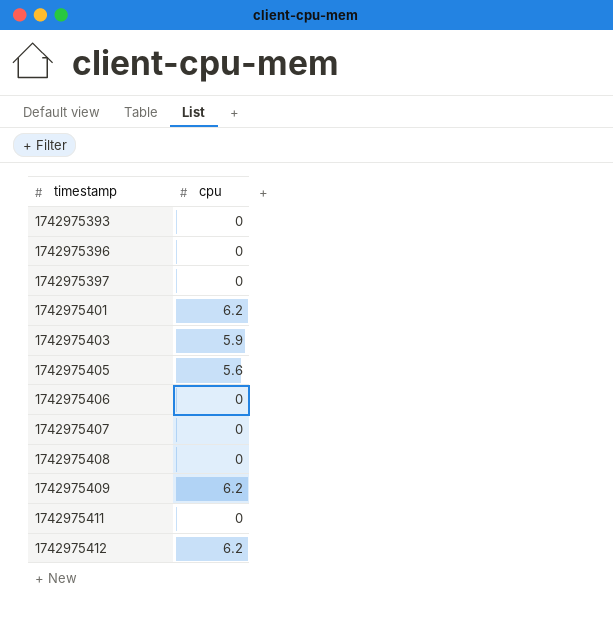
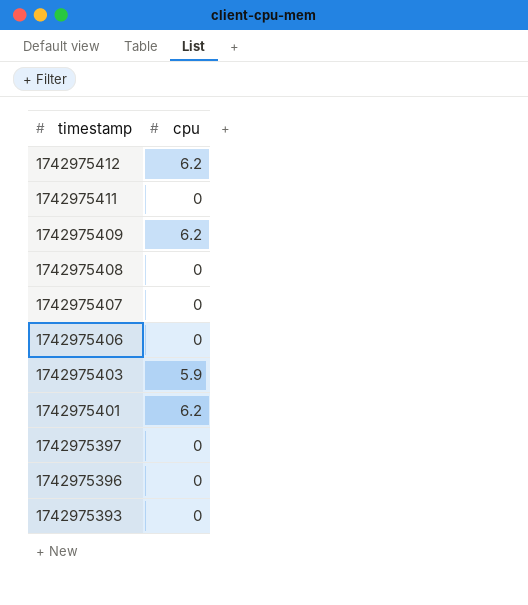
row order: timestamp ascending -> timestamp descending
row 1742975405: 5.6 -> none

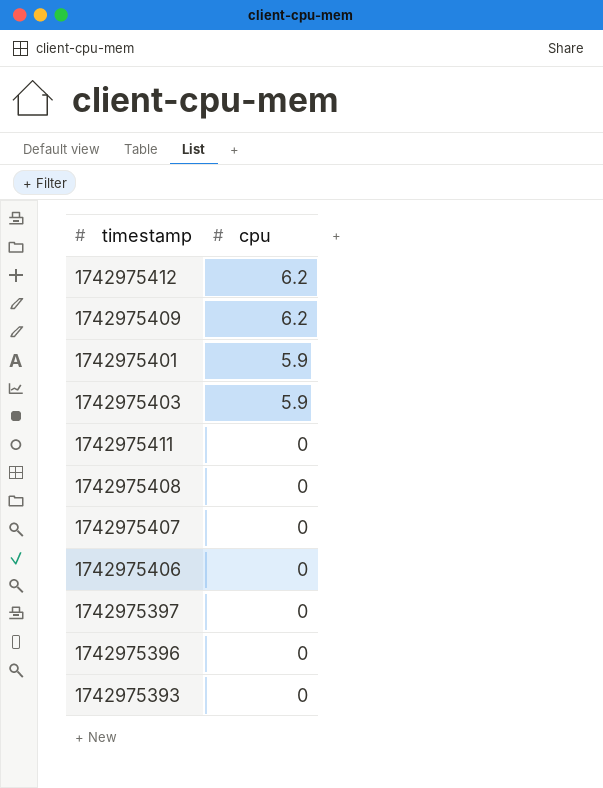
row order: timestamp descending -> cpu descending
1742975401 | cpu: 6.2 -> 5.9

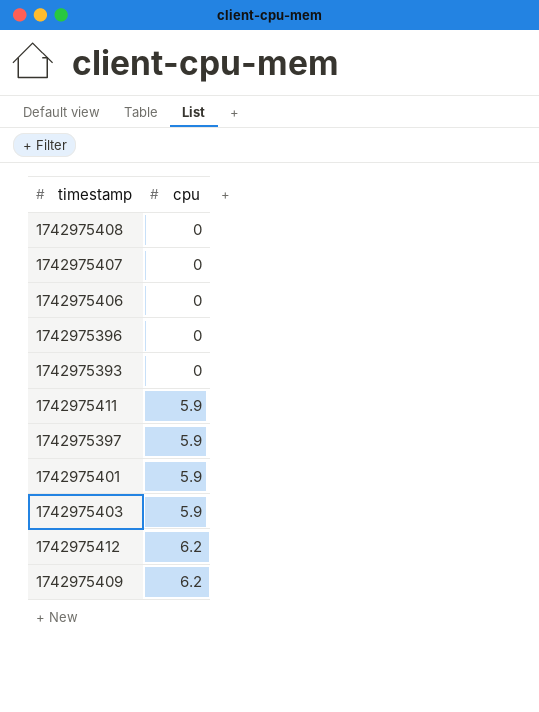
row order: cpu descending -> cpu ascending
1742975411 | cpu: 0 -> 5.9
1742975397 | cpu: 0 -> 5.9

